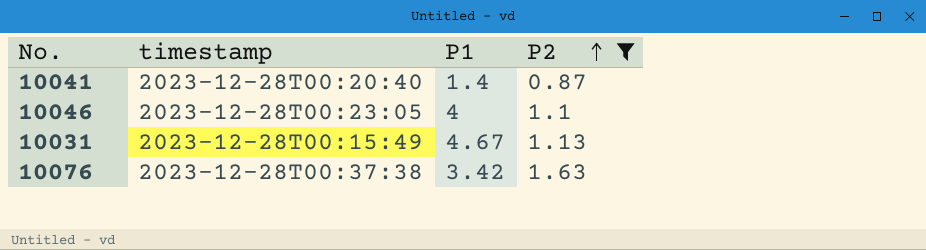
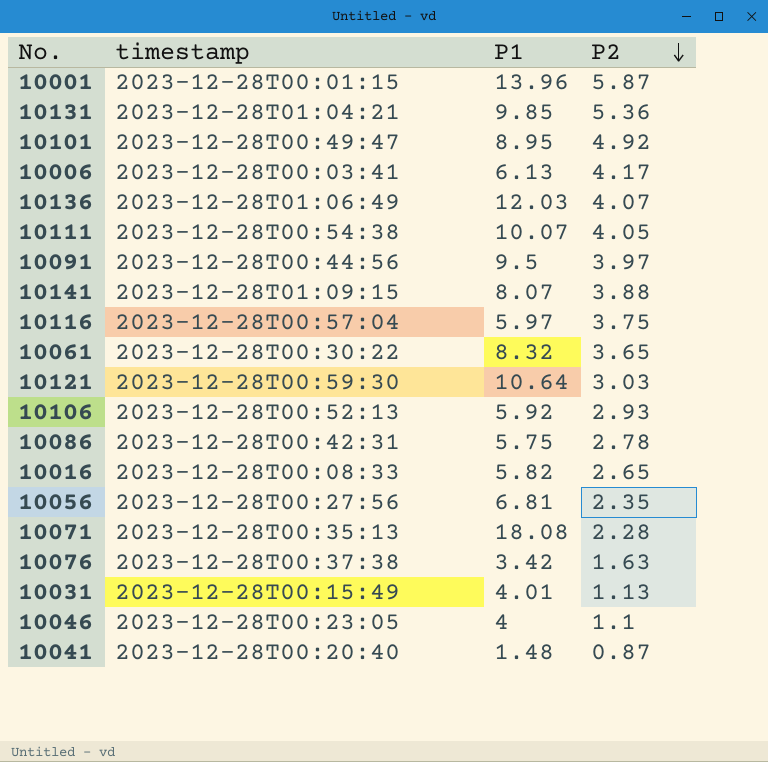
filter: P2 <= 1.63 -> none
row order: P2 ascending -> P2 descending
10031 | P1: 4.67 -> 4.01
10041 | P1: 1.4 -> 1.48

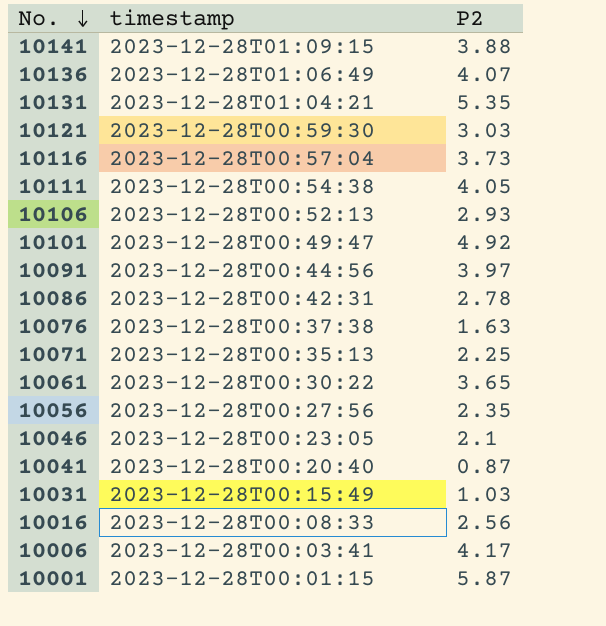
row order: P2 descending -> No. descending
column P1 | position: 3 -> none
10131 | P2: 5.36 -> 5.35
10116 | P2: 3.75 -> 3.73
10071 | P2: 2.28 -> 2.25
10046 | P2: 1.1 -> 2.1
10031 | P2: 1.13 -> 1.03
10016 | P2: 2.65 -> 2.56

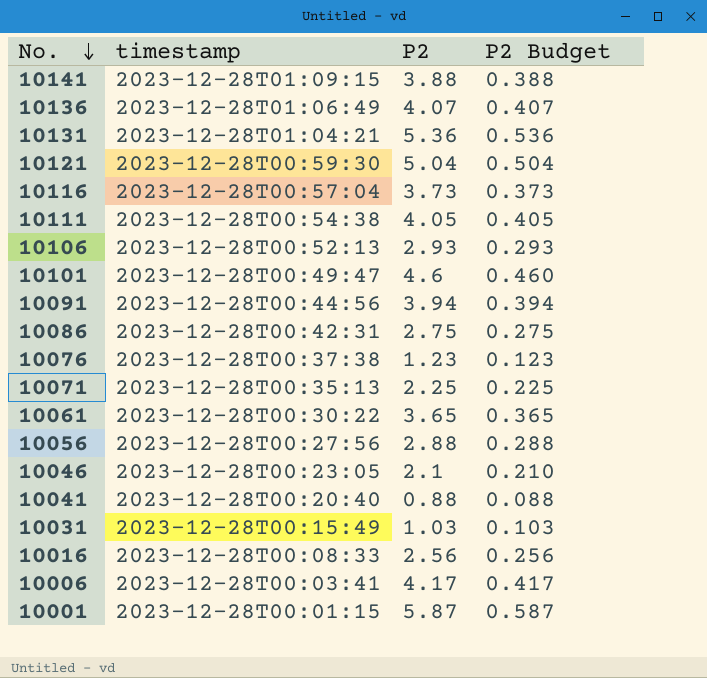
column P2 Budget | formula: none -> [P2] * 0.1
10131 | P2: 5.35 -> 5.36
10121 | P2: 3.03 -> 5.04
10101 | P2: 4.92 -> 4.6
10091 | P2: 3.97 -> 3.94
10086 | P2: 2.78 -> 2.75
10076 | P2: 1.63 -> 1.23
10056 | P2: 2.35 -> 2.88
10041 | P2: 0.87 -> 0.88

